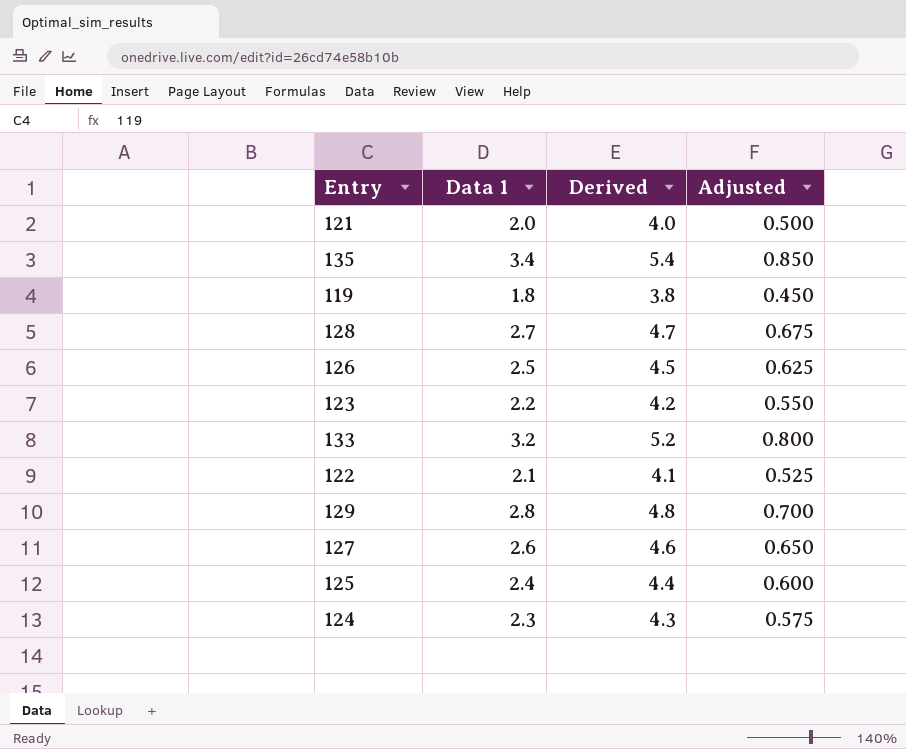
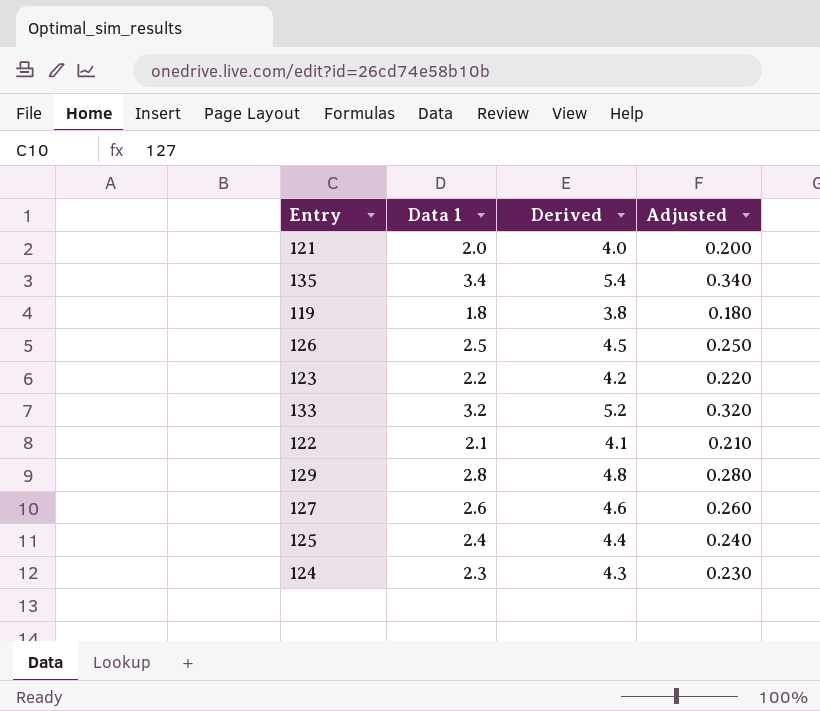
column Adjusted | formula: [Data 1] * 0.25 -> [Data 1] * 0.1
row 128: 2.7 | 4.7 | 0.675 -> none

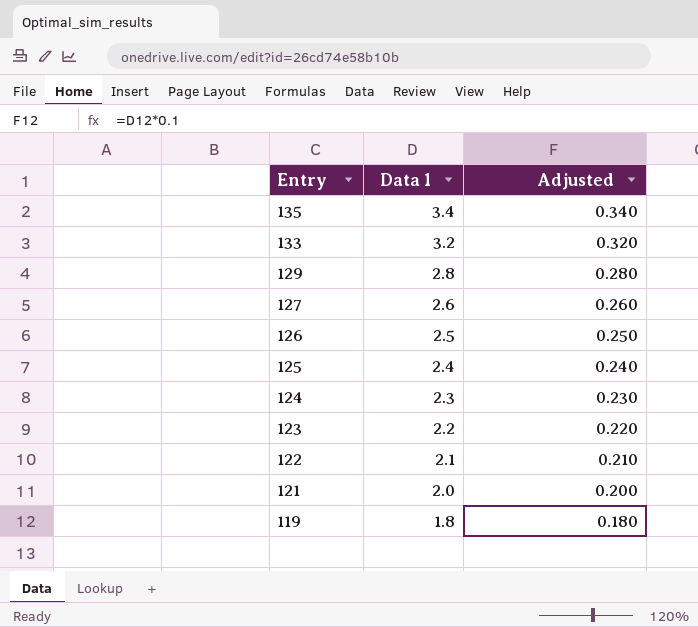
row order: none -> Entry descending
column Derived | formula: [Data 1] + 2 -> none

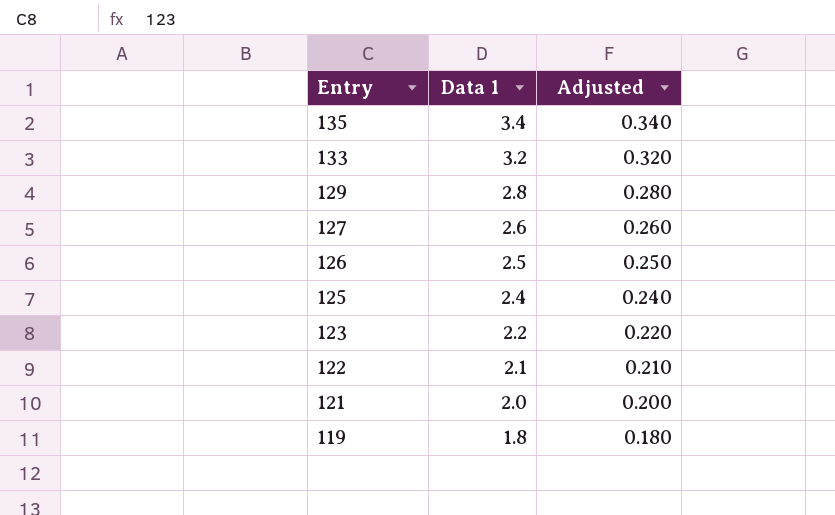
row 124: 2.3 | 0.230 -> none

